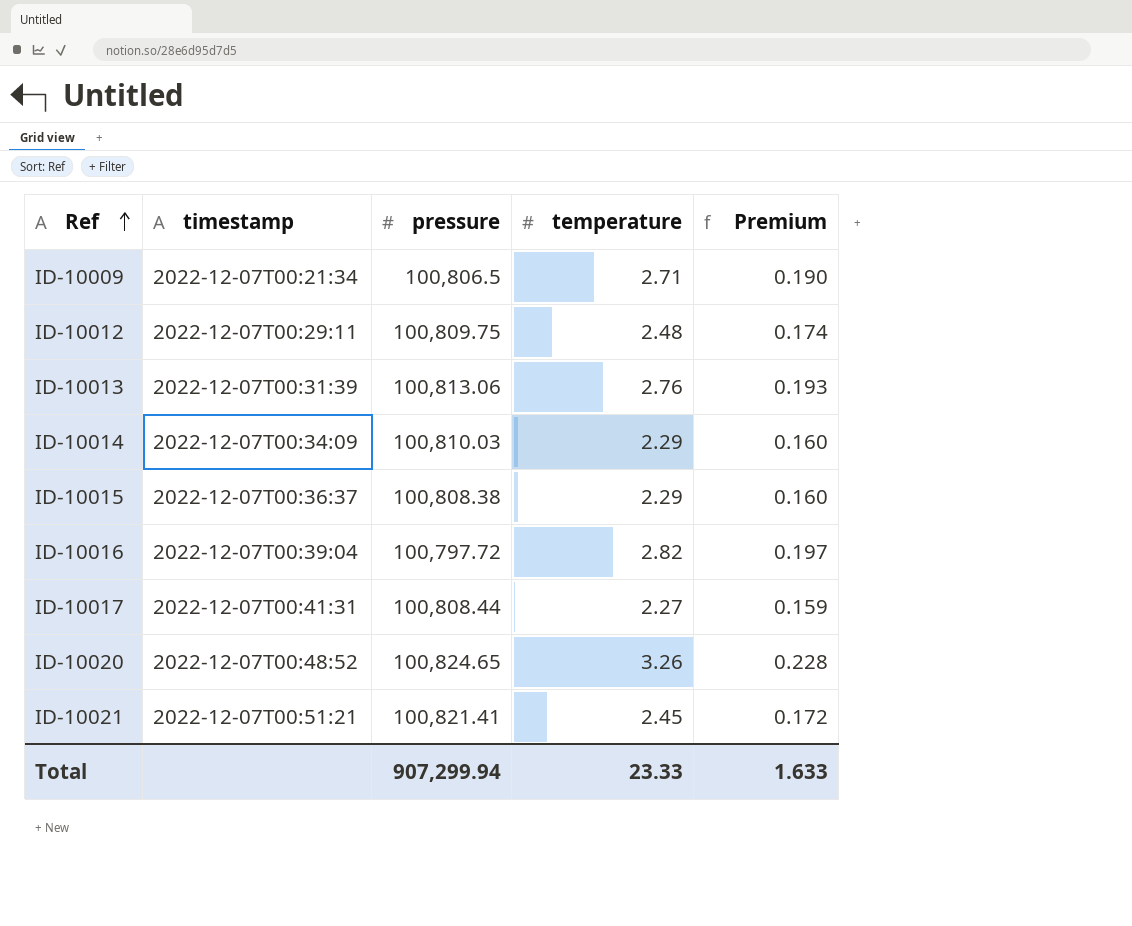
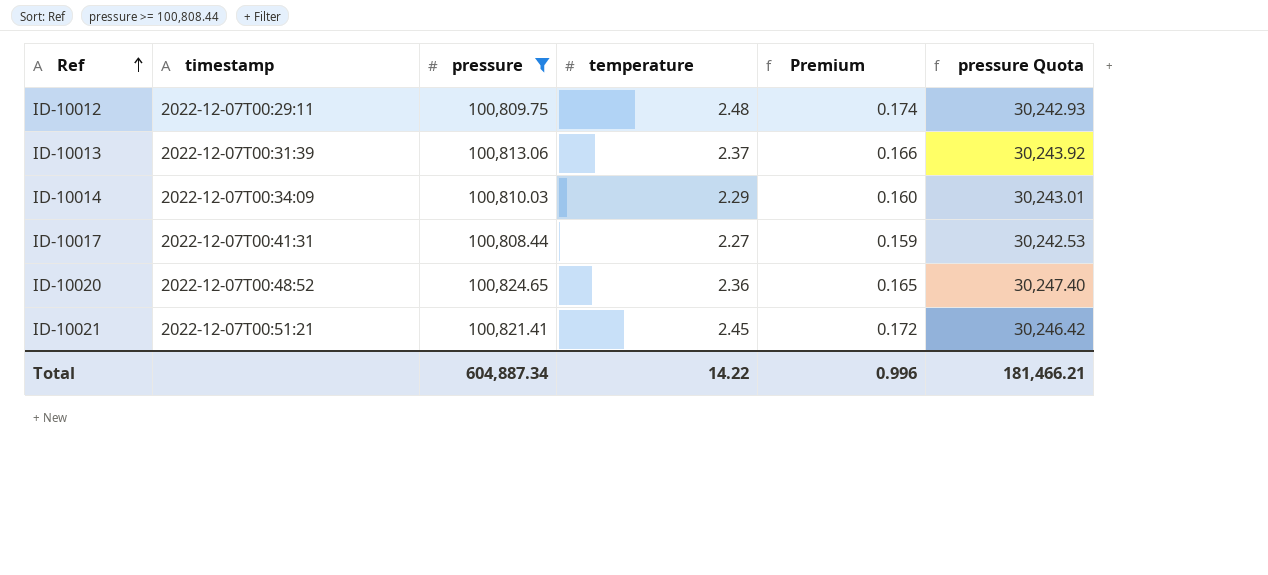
filter: none -> pressure >= 100,808.44
column pressure Quota | formula: none -> [pressure] * 0.3
ID-10013 | temperature: 2.76 -> 2.37
ID-10013 | Premium: 0.193 -> 0.166
ID-10020 | temperature: 3.26 -> 2.36
ID-10020 | Premium: 0.228 -> 0.165
Total | pressure: 907,299.94 -> 604,887.34
Total | temperature: 23.33 -> 14.22
Total | Premium: 1.633 -> 0.996

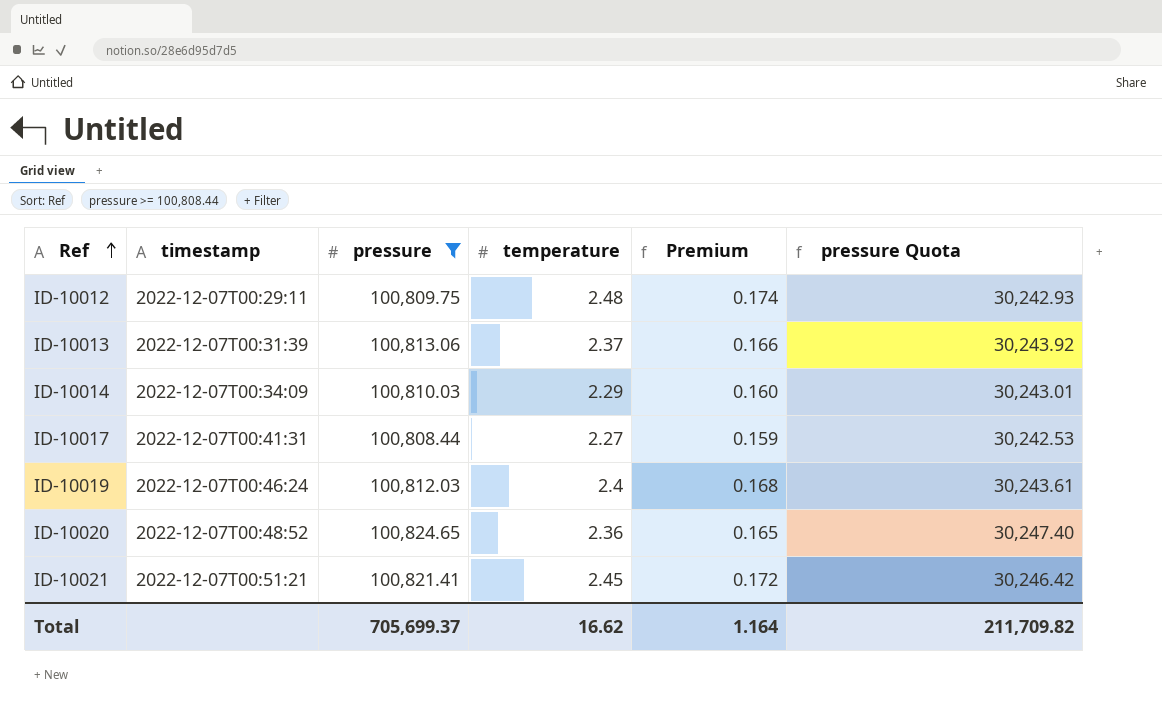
row ID-10019: none -> 2022-12-07T00:46:24 | 100,812.03 | 2.4 | 0.168 | 30,243.61
Total | pressure: 604,887.34 -> 705,699.37
Total | temperature: 14.22 -> 16.62
Total | Premium: 0.996 -> 1.164
Total | pressure Quota: 181,466.21 -> 211,709.82

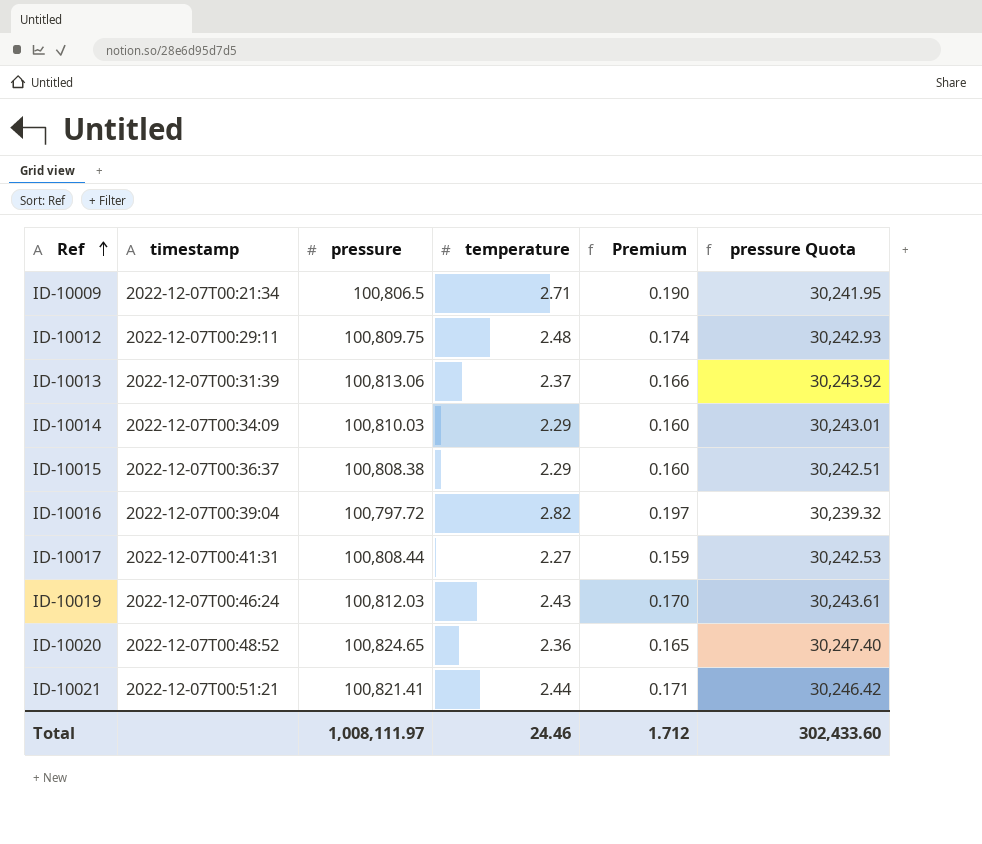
filter: pressure >= 100,808.44 -> none
ID-10019 | temperature: 2.4 -> 2.43
ID-10019 | Premium: 0.168 -> 0.170
ID-10021 | temperature: 2.45 -> 2.44
ID-10021 | Premium: 0.172 -> 0.171
Total | pressure: 705,699.37 -> 1,008,111.97
Total | temperature: 16.62 -> 24.46
Total | Premium: 1.164 -> 1.712
Total | pressure Quota: 211,709.82 -> 302,433.60

